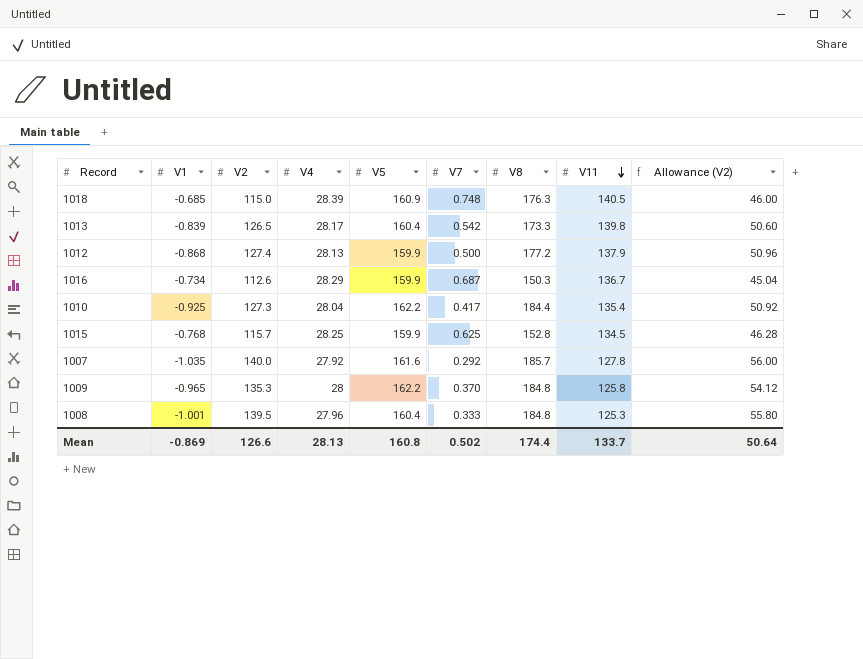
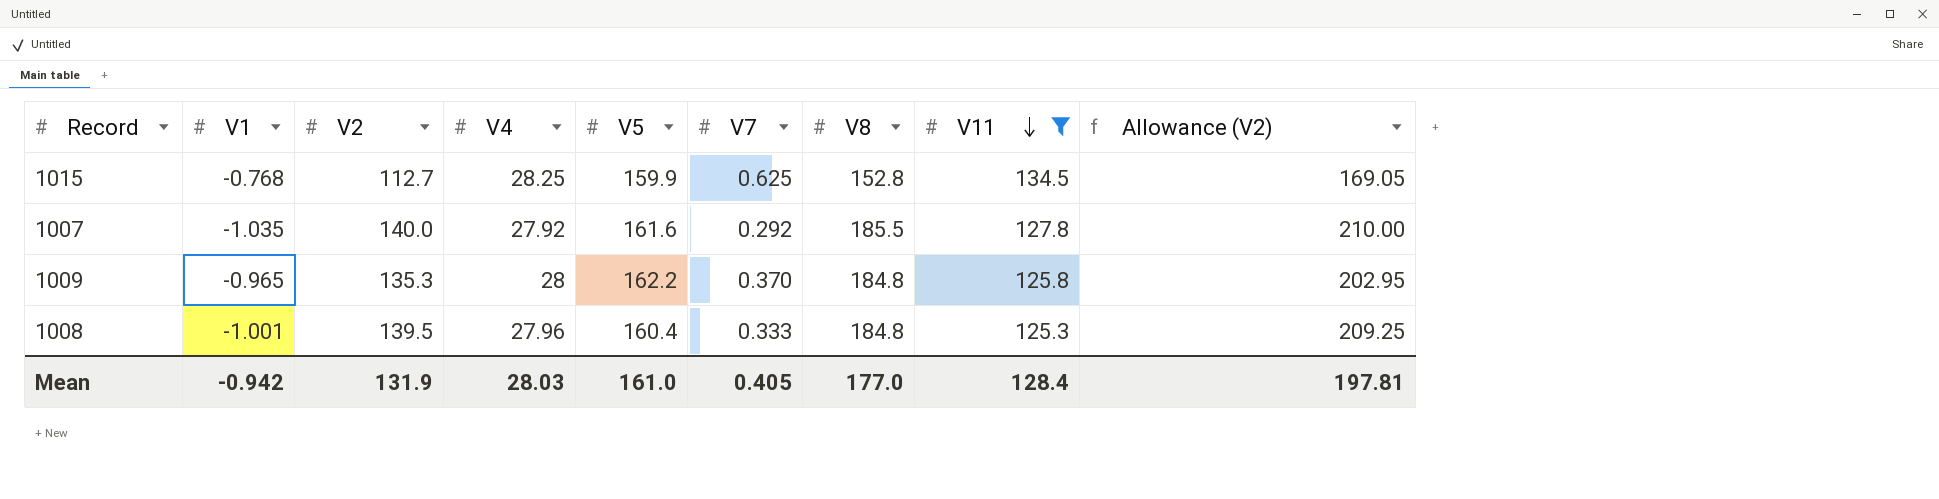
filter: none -> V11 <= 134.5
column Allowance (V2) | formula: [V2] * 0.4 -> [V2] * 1.5
1015 | V2: 115.7 -> 112.7
1007 | V8: 185.7 -> 185.5
Mean | V1: -0.869 -> -0.942
Mean | V2: 126.6 -> 131.9
Mean | V4: 28.13 -> 28.03
Mean | V5: 160.8 -> 161.0
Mean | V7: 0.502 -> 0.405
Mean | V8: 174.4 -> 177.0
Mean | V11: 133.7 -> 128.4
Mean | Allowance (V2): 50.64 -> 197.81

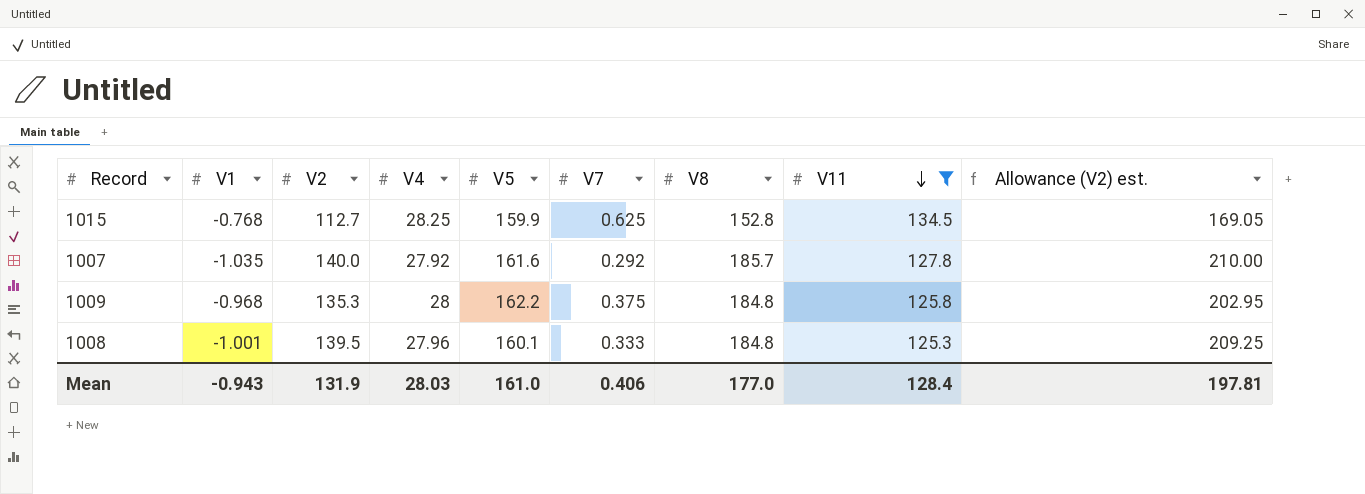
column name: Allowance (V2) -> Allowance (V2) est.
1007 | V8: 185.5 -> 185.7
1009 | V1: -0.965 -> -0.968
1009 | V7: 0.370 -> 0.375
1008 | V5: 160.4 -> 160.1
Mean | V1: -0.942 -> -0.943
Mean | V7: 0.405 -> 0.406

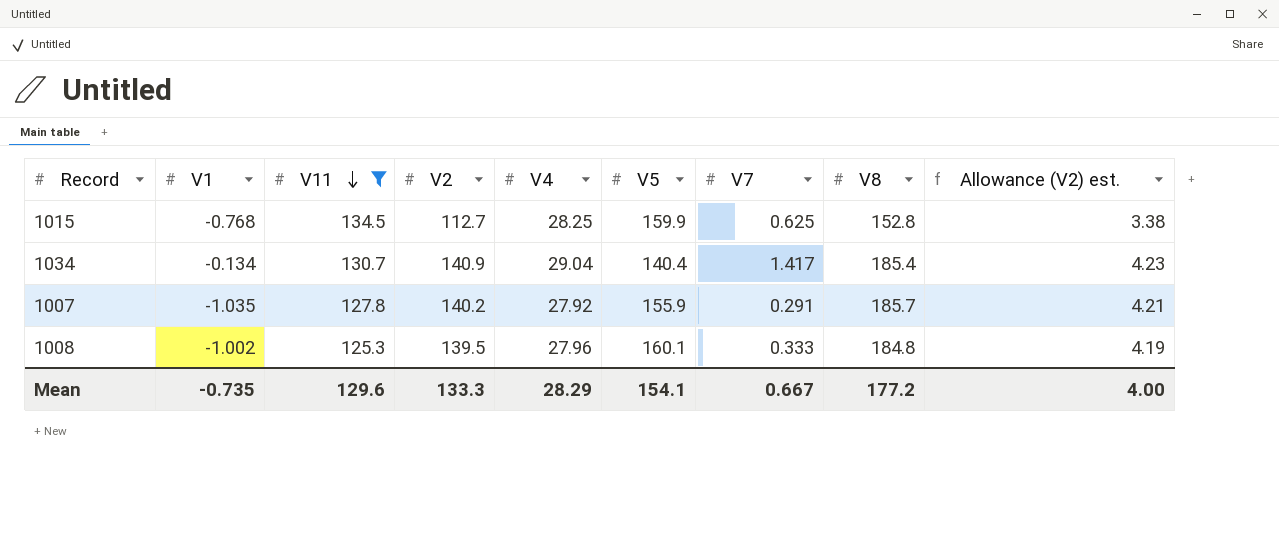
column V11 | position: 8 -> 3
column Allowance (V2) est. | formula: [V2] * 1.5 -> [V2] * 0.03
row 1009: -0.968 | 135.3 | 28 | 162.2 | 0.375 | 184.8 | 125.8 | 202.95 -> none
row 1034: none -> -0.134 | 130.7 | 140.9 | 29.04 | 140.4 | 1.417 | 185.4 | 4.23
1007 | V2: 140.0 -> 140.2
1007 | V5: 161.6 -> 155.9
1007 | V7: 0.292 -> 0.291
1008 | V1: -1.001 -> -1.002
Mean | V1: -0.943 -> -0.735
Mean | V11: 128.4 -> 129.6
Mean | V2: 131.9 -> 133.3
Mean | V4: 28.03 -> 28.29
Mean | V5: 161.0 -> 154.1
Mean | V7: 0.406 -> 0.667
Mean | V8: 177.0 -> 177.2
Mean | Allowance (V2) est.: 197.81 -> 4.00

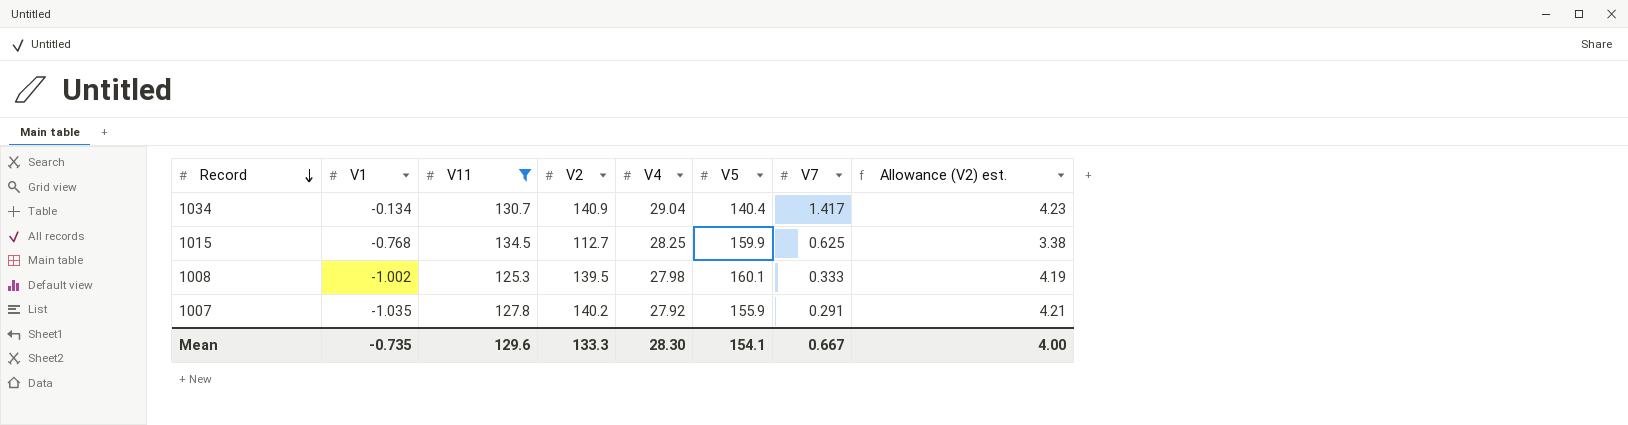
row order: V11 descending -> Record descending
column V8 | position: 8 -> none
1008 | V4: 27.96 -> 27.98
Mean | V4: 28.29 -> 28.30

